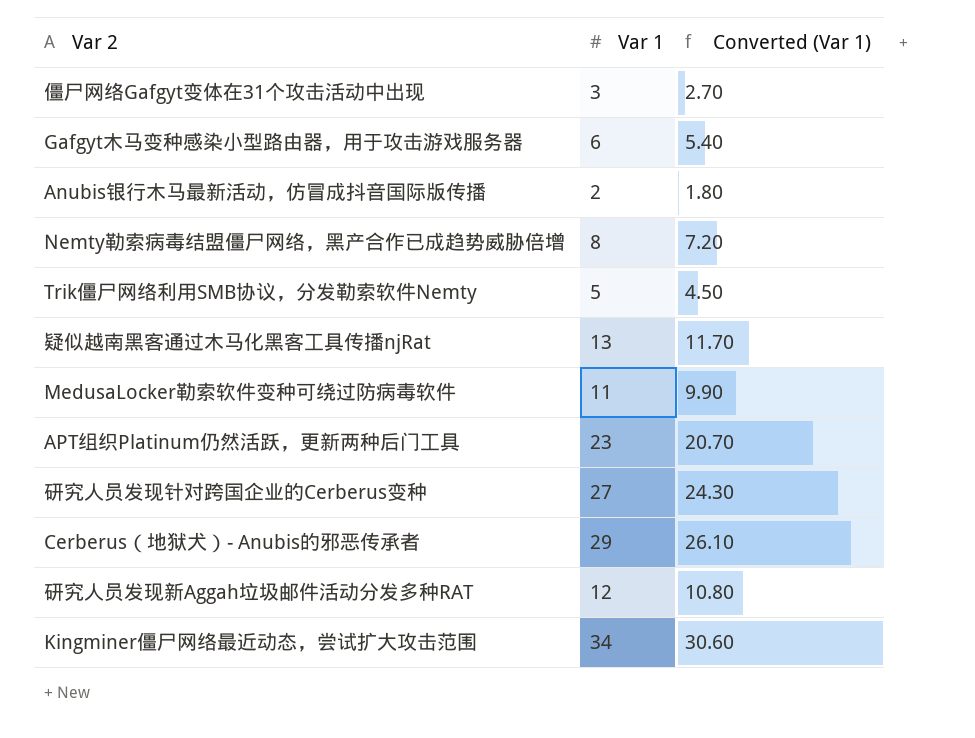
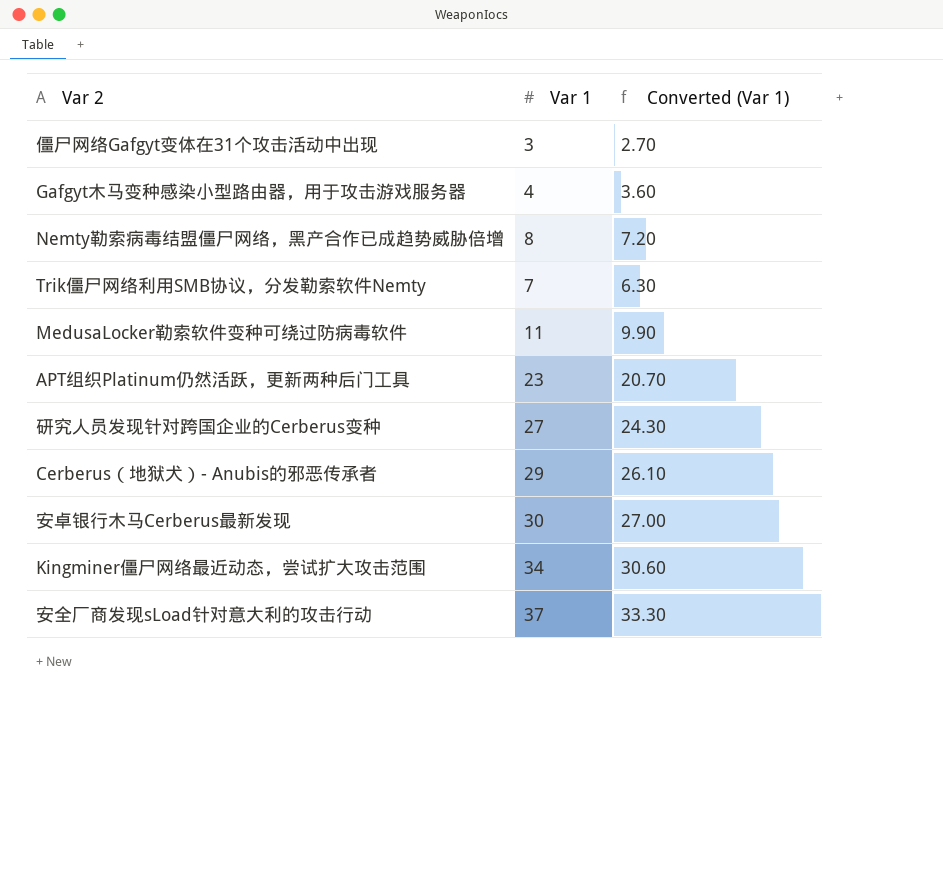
row Anubis银行木马最新活动，仿冒成抖音国际版传播: 2 | 1.80 -> none
row 疑似越南黑客通过木马化黑客工具传播njRat: 13 | 11.70 -> none
row 研究人员发现新Aggah垃圾邮件活动分发多种RAT: 12 | 10.80 -> none
Gafgyt木马变种感染小型路由器，用于攻击游戏服务器 | Var 1: 6 -> 4
Gafgyt木马变种感染小型路由器，用于攻击游戏服务器 | Converted (Var 1): 5.40 -> 3.60
Trik僵尸网络利用SMB协议，分发勒索软件Nemty | Var 1: 5 -> 7
Trik僵尸网络利用SMB协议，分发勒索软件Nemty | Converted (Var 1): 4.50 -> 6.30
row 安卓银行木马Cerberus最新发现: none -> 30 | 27.00
row 安全厂商发现sLoad针对意大利的攻击行动: none -> 37 | 33.30

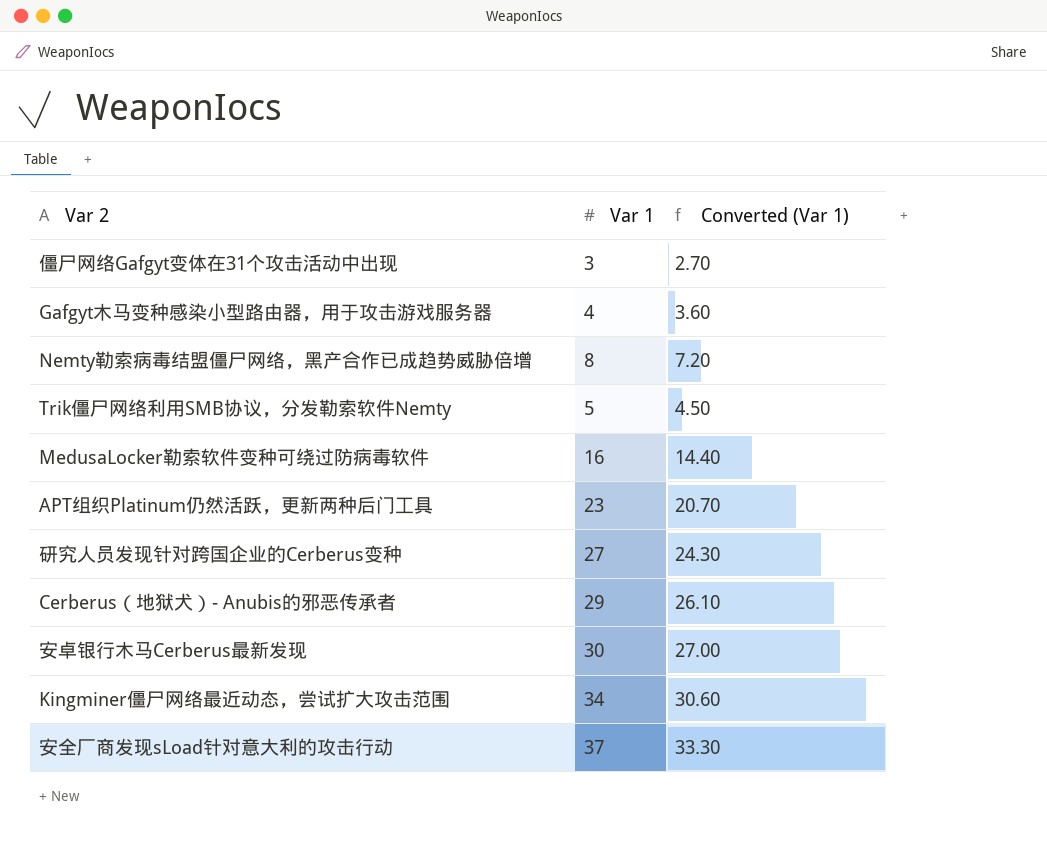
Trik僵尸网络利用SMB协议，分发勒索软件Nemty | Var 1: 7 -> 5
Trik僵尸网络利用SMB协议，分发勒索软件Nemty | Converted (Var 1): 6.30 -> 4.50
MedusaLocker勒索软件变种可绕过防病毒软件 | Var 1: 11 -> 16
MedusaLocker勒索软件变种可绕过防病毒软件 | Converted (Var 1): 9.90 -> 14.40

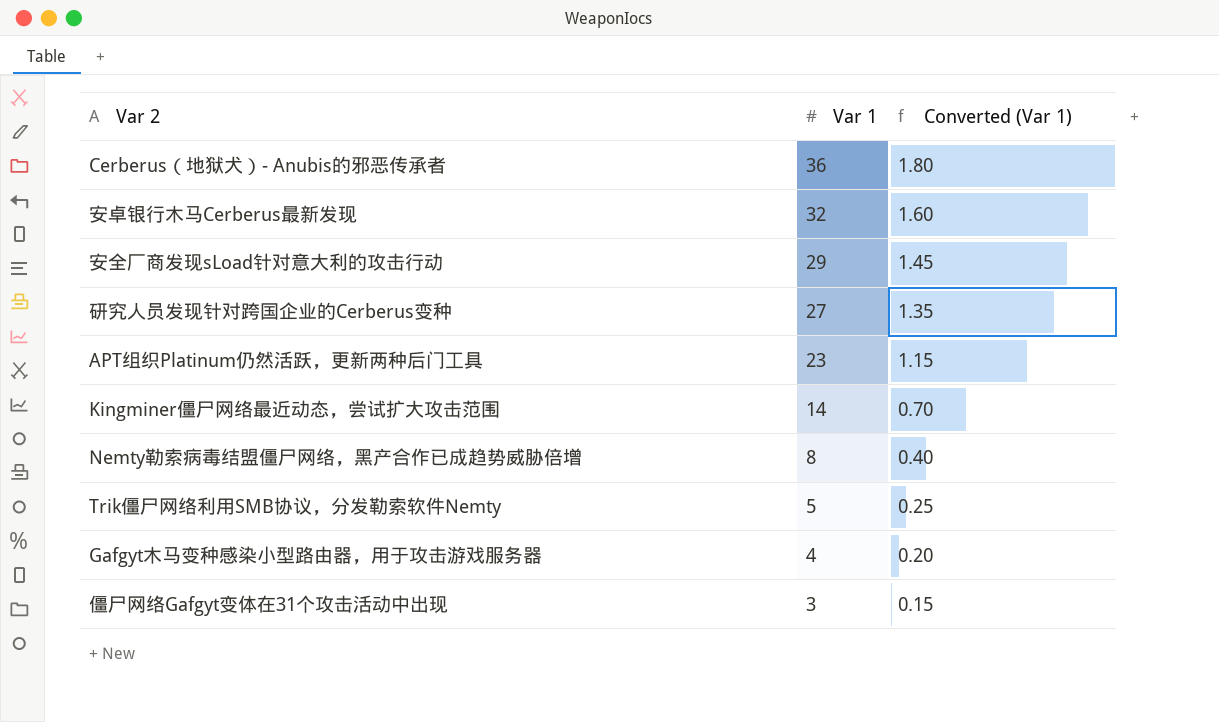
row order: none -> Var 1 descending
column Converted (Var 1) | formula: [Var 1] * 0.9 -> [Var 1] * 0.05
row MedusaLocker勒索软件变种可绕过防病毒软件: 16 | 14.40 -> none
Cerberus（地狱犬）- Anubis的邪恶传承者 | Var 1: 29 -> 36
安卓银行木马Cerberus最新发现 | Var 1: 30 -> 32
安全厂商发现sLoad针对意大利的攻击行动 | Var 1: 37 -> 29
Kingminer僵尸网络最近动态，尝试扩大攻击范围 | Var 1: 34 -> 14

